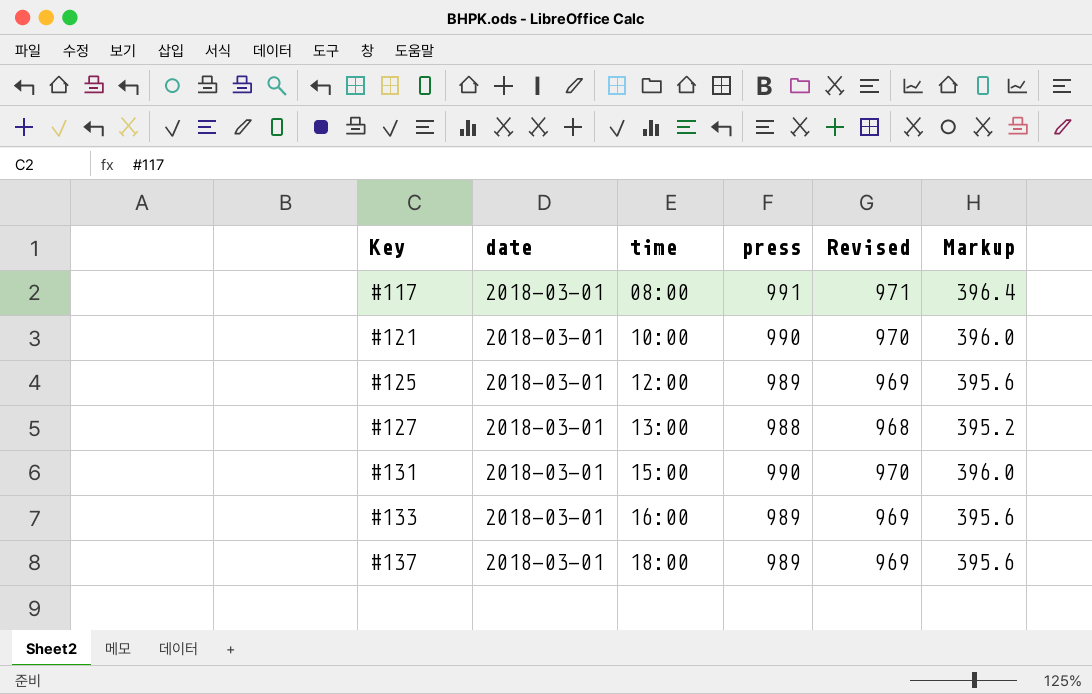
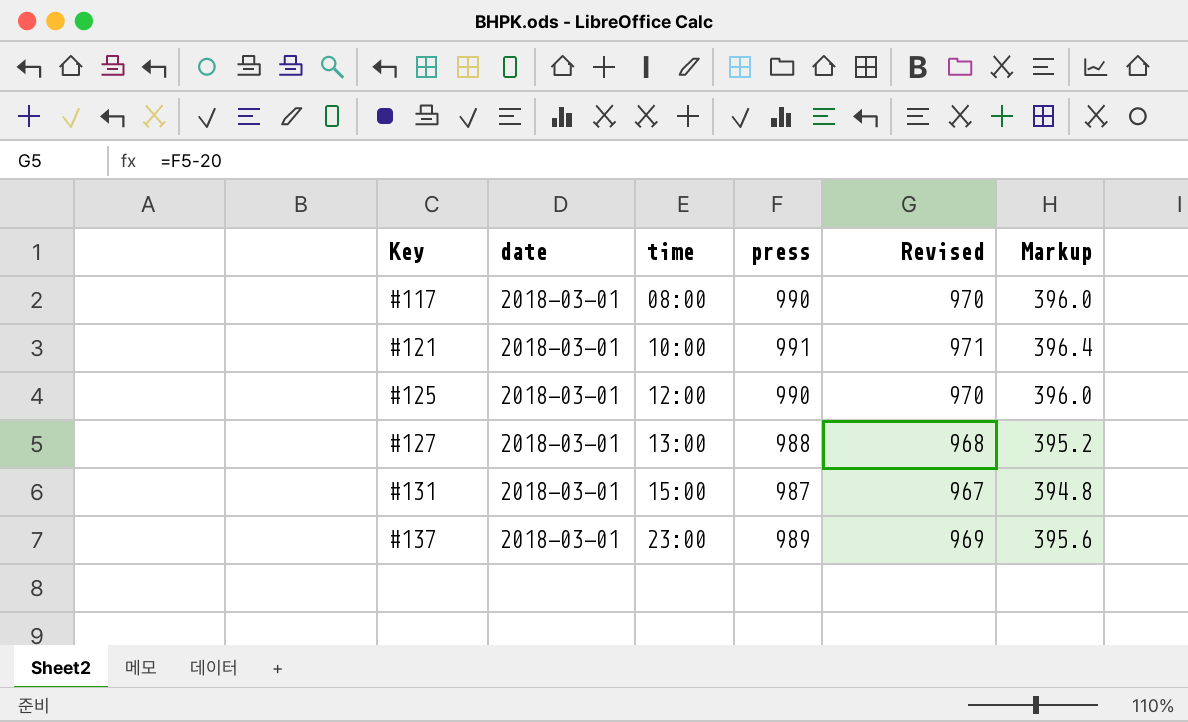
row #133: 2018-03-01 | 16:00 | 989 | 969 | 395.6 -> none
#117 | press: 991 -> 990
#117 | Revised: 971 -> 970
#117 | Markup: 396.4 -> 396.0
#121 | press: 990 -> 991
#121 | Revised: 970 -> 971
#121 | Markup: 396.0 -> 396.4
#125 | press: 989 -> 990
#125 | Revised: 969 -> 970
#125 | Markup: 395.6 -> 396.0
#131 | press: 990 -> 987
#131 | Revised: 970 -> 967
#131 | Markup: 396.0 -> 394.8
#137 | time: 18:00 -> 23:00

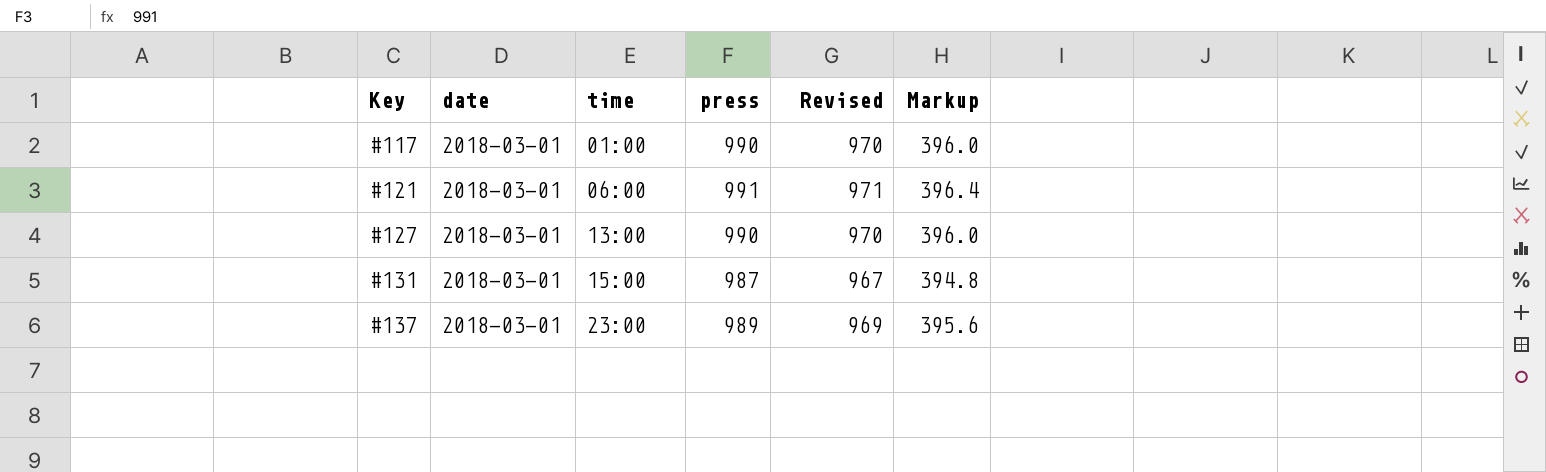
row #125: 2018-03-01 | 12:00 | 990 | 970 | 396.0 -> none
#117 | time: 08:00 -> 01:00
#121 | time: 10:00 -> 06:00
#127 | press: 988 -> 990
#127 | Revised: 968 -> 970
#127 | Markup: 395.2 -> 396.0

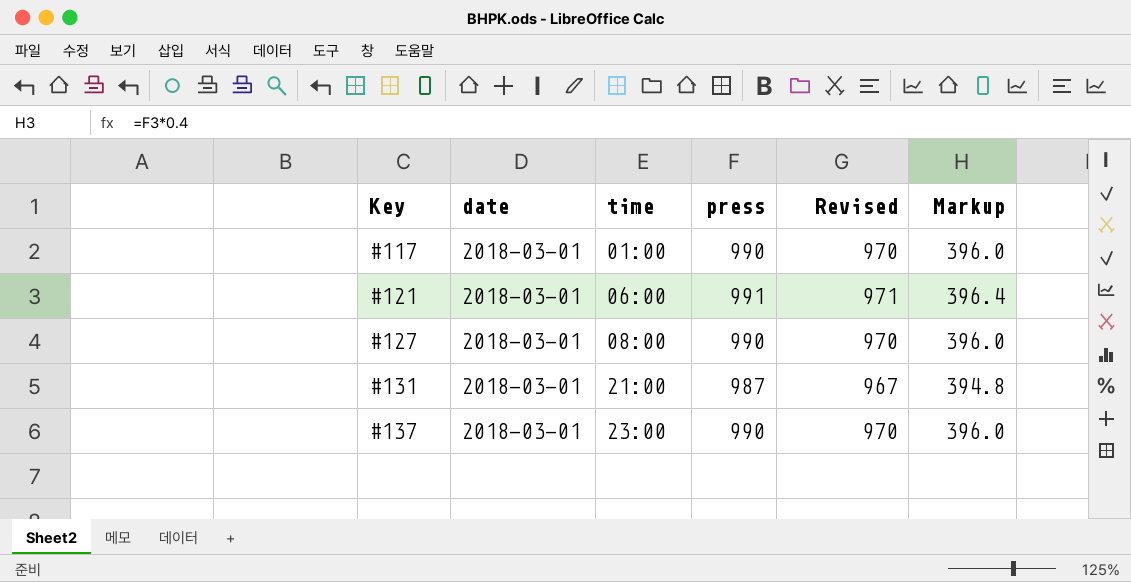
#127 | time: 13:00 -> 08:00
#131 | time: 15:00 -> 21:00
#137 | press: 989 -> 990
#137 | Revised: 969 -> 970
#137 | Markup: 395.6 -> 396.0

